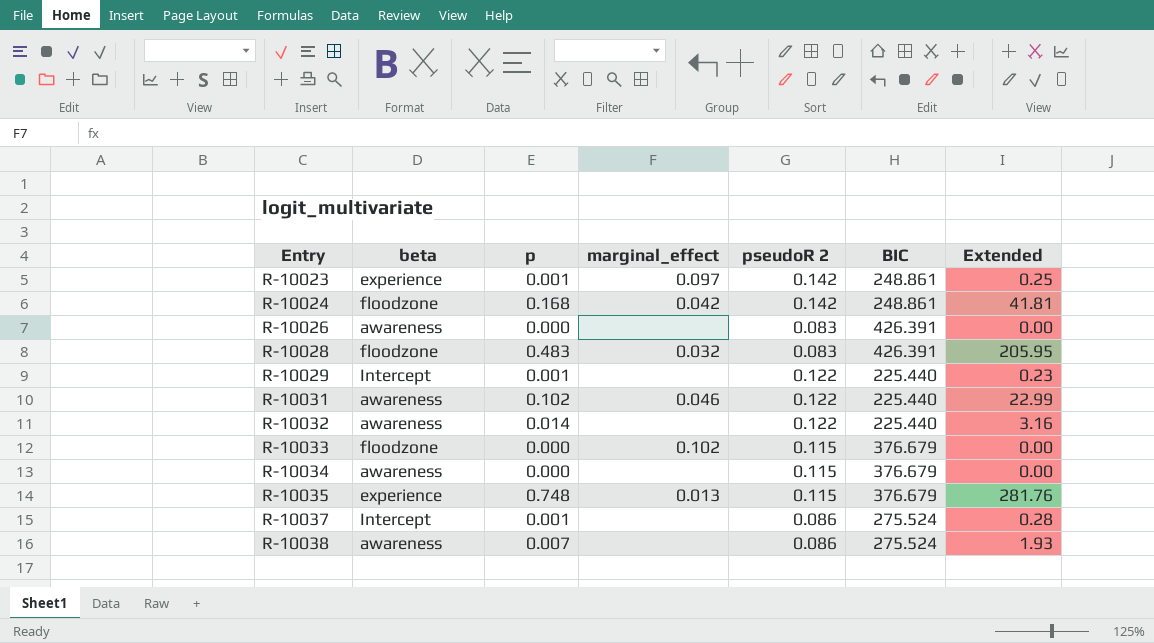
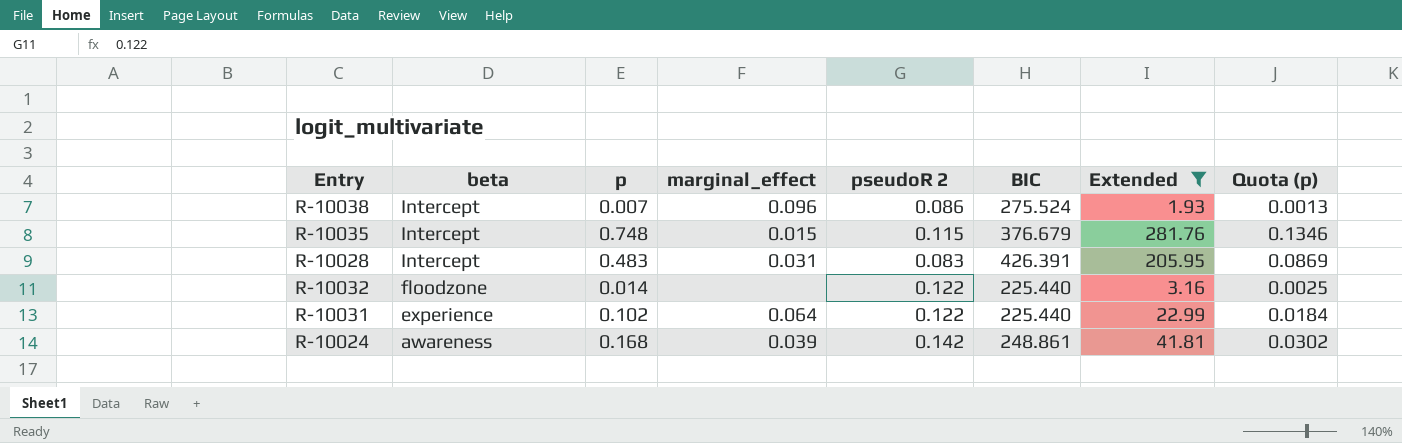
filter: none -> Extended >= 1.93
row order: Entry ascending -> beta descending
column Quota (p) | formula: none -> [p] * 0.18
R-10038 | beta: awareness -> Intercept
R-10038 | marginal_effect: none -> 0.096
R-10035 | beta: experience -> Intercept
R-10035 | marginal_effect: 0.013 -> 0.015
R-10028 | beta: floodzone -> Intercept
R-10028 | marginal_effect: 0.032 -> 0.031
R-10032 | beta: awareness -> floodzone
R-10031 | beta: awareness -> experience
R-10031 | marginal_effect: 0.046 -> 0.064
R-10024 | beta: floodzone -> awareness
R-10024 | marginal_effect: 0.042 -> 0.039

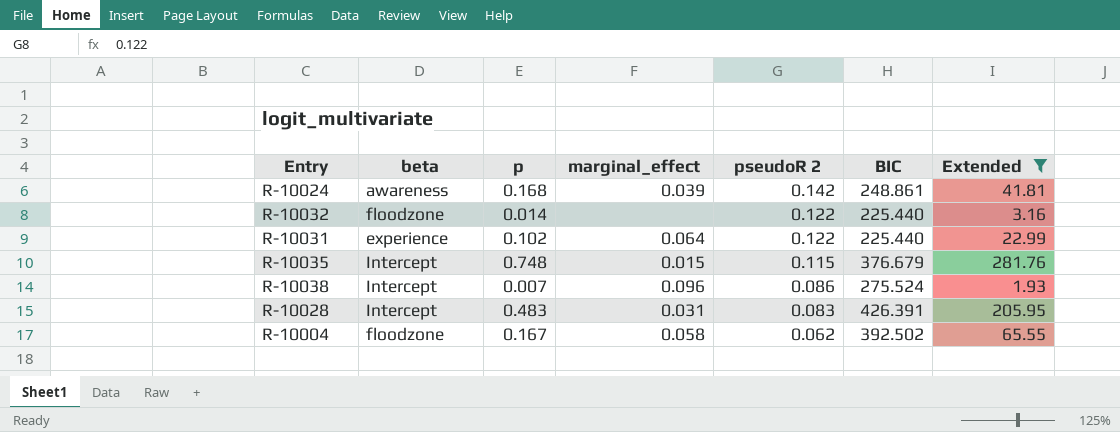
row order: beta descending -> pseudoR 2 descending
column Quota (p) | formula: [p] * 0.18 -> none
row R-10004: none -> floodzone | 0.167 | 0.058 | 0.062 | 392.502 | 65.55

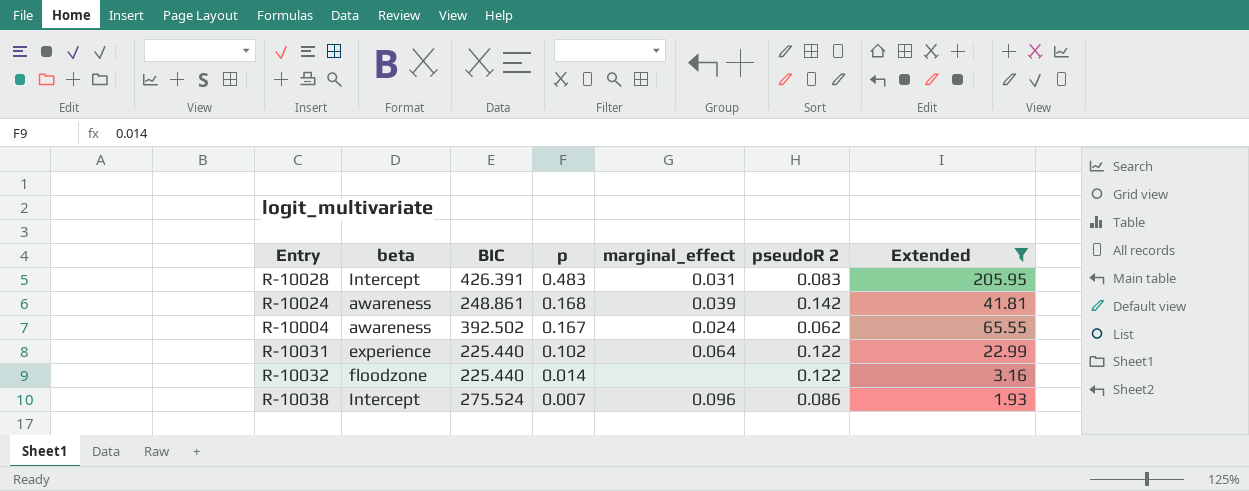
row order: pseudoR 2 descending -> p descending
column BIC | position: 6 -> 3
row R-10035: Intercept | 0.748 | 0.015 | 0.115 | 376.679 | 281.76 -> none
R-10004 | beta: floodzone -> awareness
R-10004 | marginal_effect: 0.058 -> 0.024

